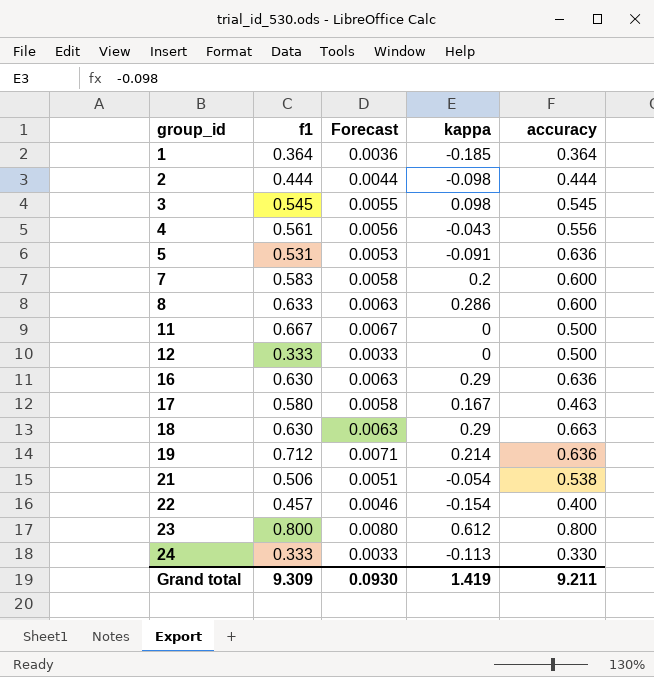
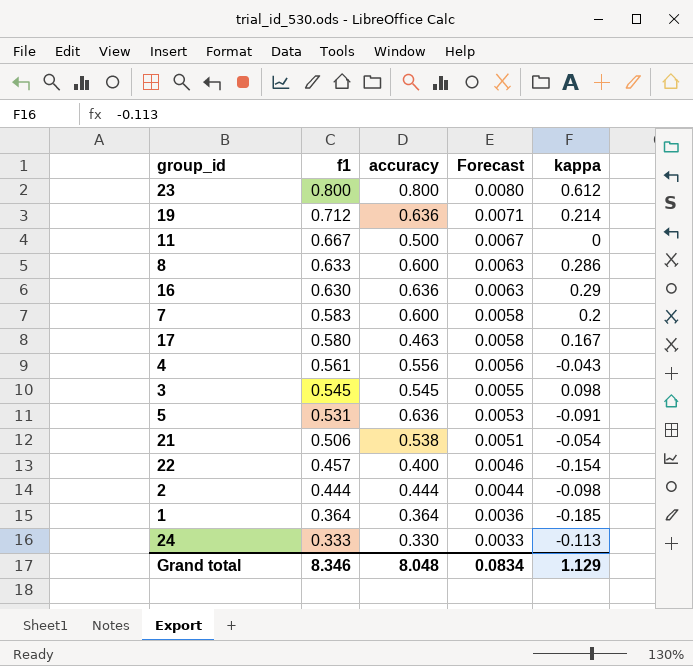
row order: group_id ascending -> f1 descending
column accuracy | position: 5 -> 3
row 12: 0.333 | 0.0033 | 0 | 0.500 -> none
row 18: 0.630 | 0.0063 | 0.29 | 0.663 -> none
Grand total | f1: 9.309 -> 8.346
Grand total | accuracy: 9.211 -> 8.048
Grand total | Forecast: 0.0930 -> 0.0834
Grand total | kappa: 1.419 -> 1.129

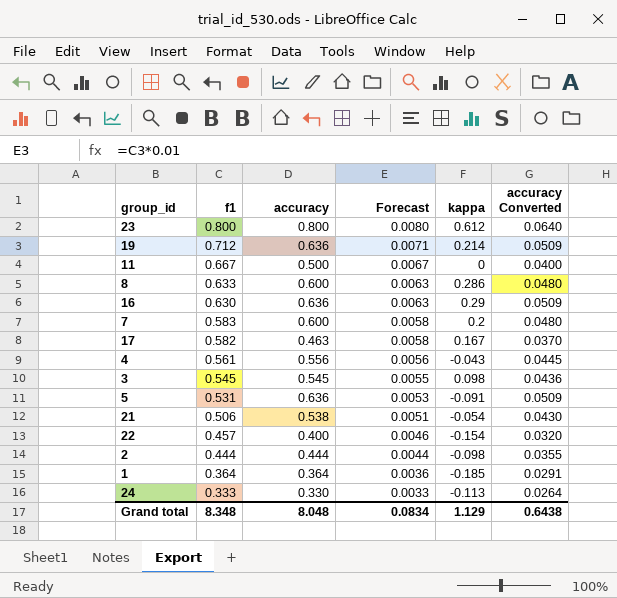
column accuracy Converted | formula: none -> [accuracy] * 0.08
17 | f1: 0.580 -> 0.582
Grand total | f1: 8.346 -> 8.348

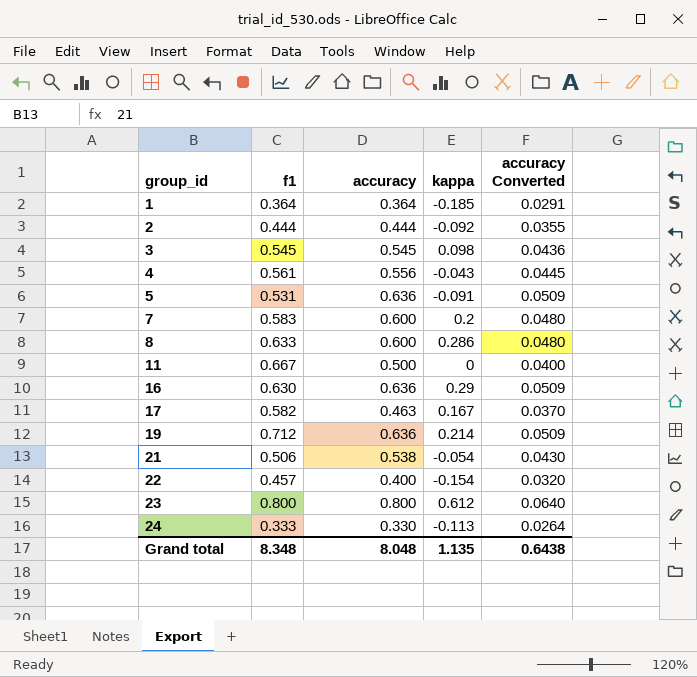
row order: f1 descending -> group_id ascending
column Forecast | formula: [f1] * 0.01 -> none
2 | kappa: -0.098 -> -0.092
Grand total | kappa: 1.129 -> 1.135

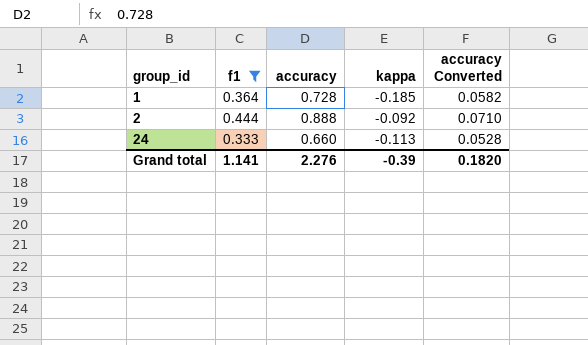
filter: none -> f1 <= 0.444
1 | accuracy: 0.364 -> 0.728
1 | accuracy Converted: 0.0291 -> 0.0582
2 | accuracy: 0.444 -> 0.888
2 | accuracy Converted: 0.0355 -> 0.0710
24 | accuracy: 0.330 -> 0.660
24 | accuracy Converted: 0.0264 -> 0.0528
Grand total | f1: 8.348 -> 1.141
Grand total | accuracy: 8.048 -> 2.276
Grand total | kappa: 1.135 -> -0.39
Grand total | accuracy Converted: 0.6438 -> 0.1820

